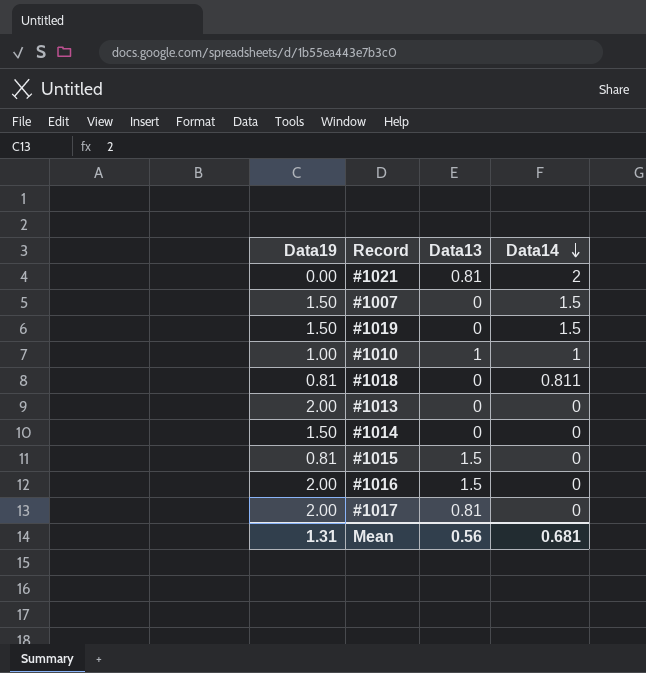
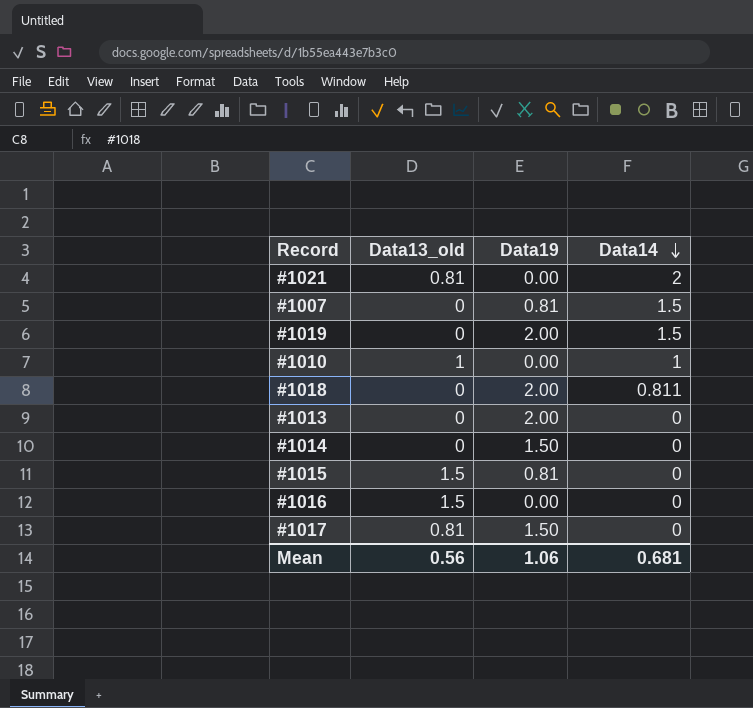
column name: Data13 -> Data13_old
column Data19 | position: 1 -> 3
#1007 | Data19: 1.50 -> 0.81
#1019 | Data19: 1.50 -> 2.00
#1010 | Data19: 1.00 -> 0.00
#1018 | Data19: 0.81 -> 2.00
#1016 | Data19: 2.00 -> 0.00
#1017 | Data19: 2.00 -> 1.50
Mean | Data19: 1.31 -> 1.06

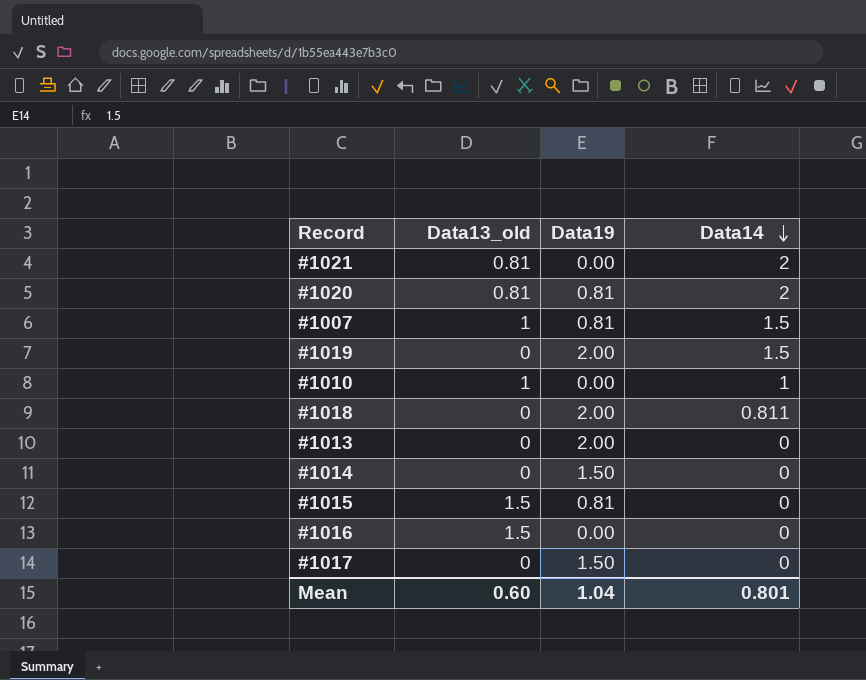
row #1020: none -> 0.81 | 0.81 | 2
#1007 | Data13_old: 0 -> 1
#1017 | Data13_old: 0.81 -> 0
Mean | Data13_old: 0.56 -> 0.60
Mean | Data19: 1.06 -> 1.04
Mean | Data14: 0.681 -> 0.801

